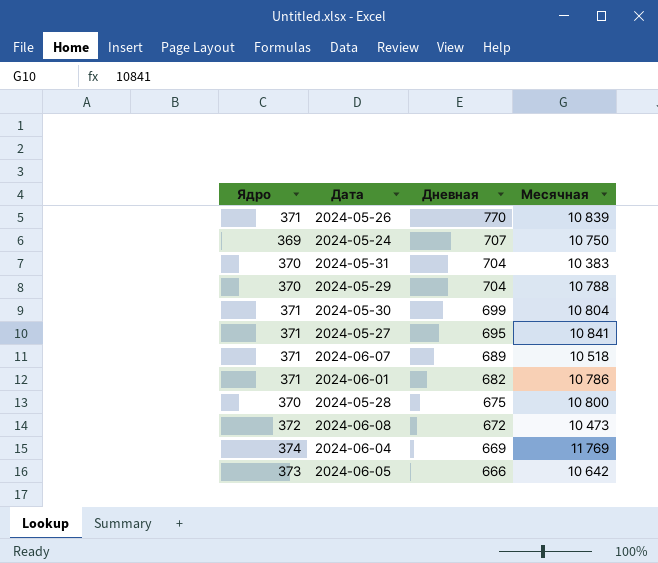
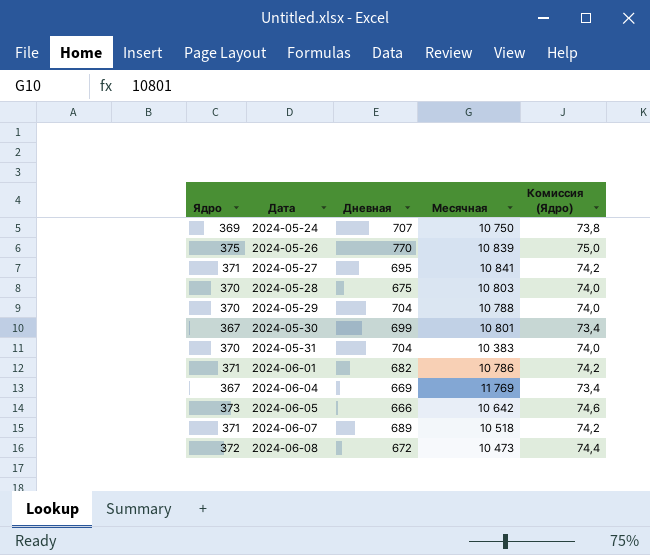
row order: Дневная descending -> Дата ascending
column Комиссия (Ядро) | formula: none -> [Ядро] * 0,2
2024-05-26 | Ядро: 371 -> 375
2024-05-28 | Месячная: 10 800 -> 10 803
2024-05-30 | Ядро: 371 -> 367
2024-05-30 | Месячная: 10 804 -> 10 801
2024-06-04 | Ядро: 374 -> 367

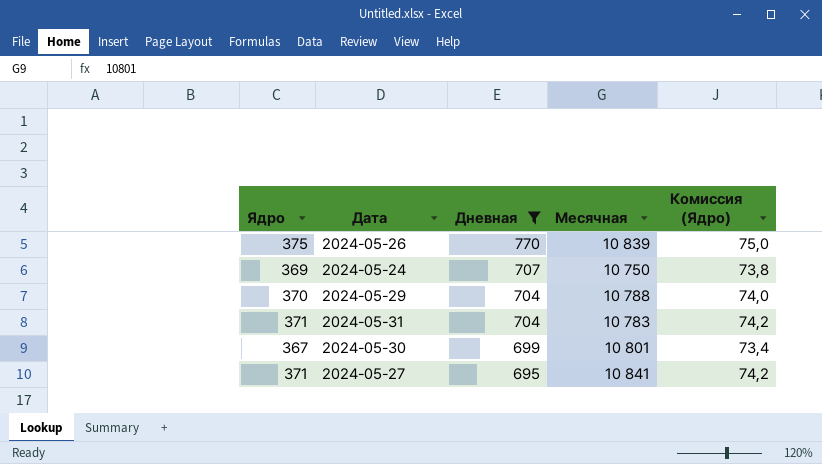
filter: none -> Дневная >= 695
row order: Дата ascending -> Дневная descending
2024-05-31 | Ядро: 370 -> 371
2024-05-31 | Месячная: 10 383 -> 10 783
2024-05-31 | Комиссия (Ядро): 74,0 -> 74,2

